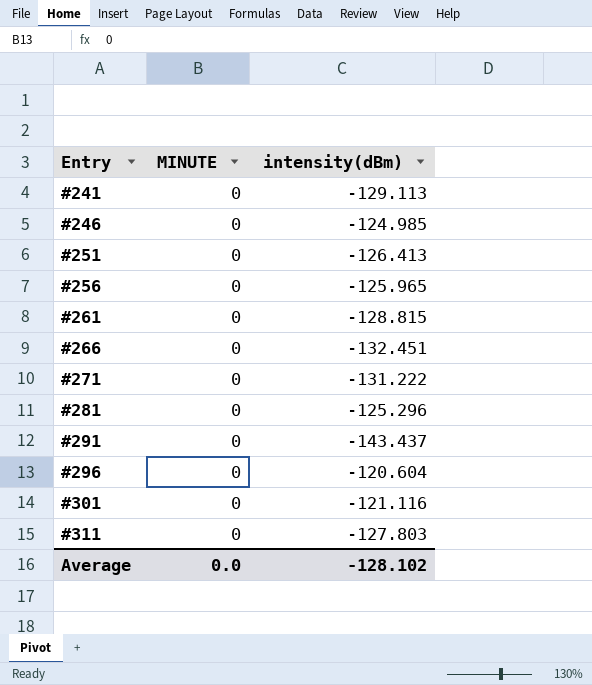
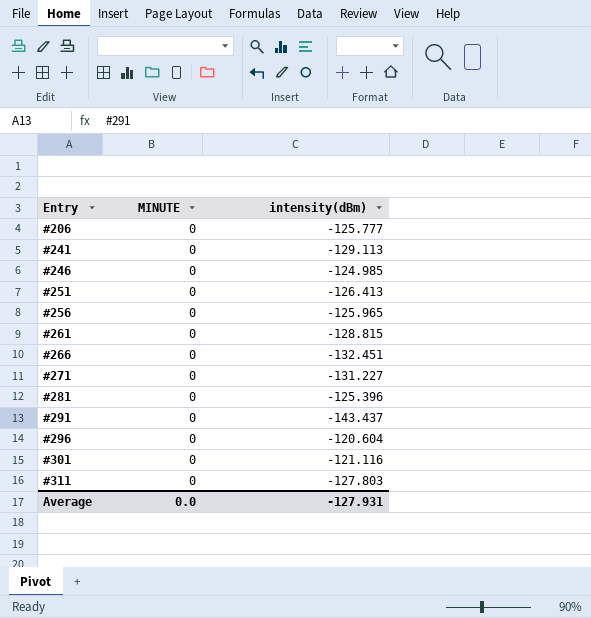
row #206: none -> 0 | -125.777
#271 | intensity(dBm): -131.222 -> -131.227
#281 | intensity(dBm): -125.296 -> -125.396
Average | intensity(dBm): -128.102 -> -127.931

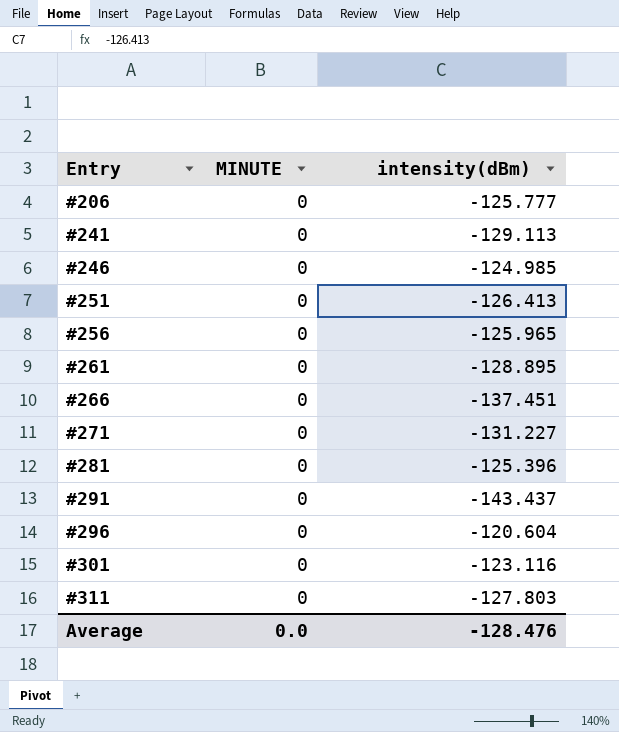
#261 | intensity(dBm): -128.815 -> -128.895
#266 | intensity(dBm): -132.451 -> -137.451
#301 | intensity(dBm): -121.116 -> -123.116
Average | intensity(dBm): -127.931 -> -128.476

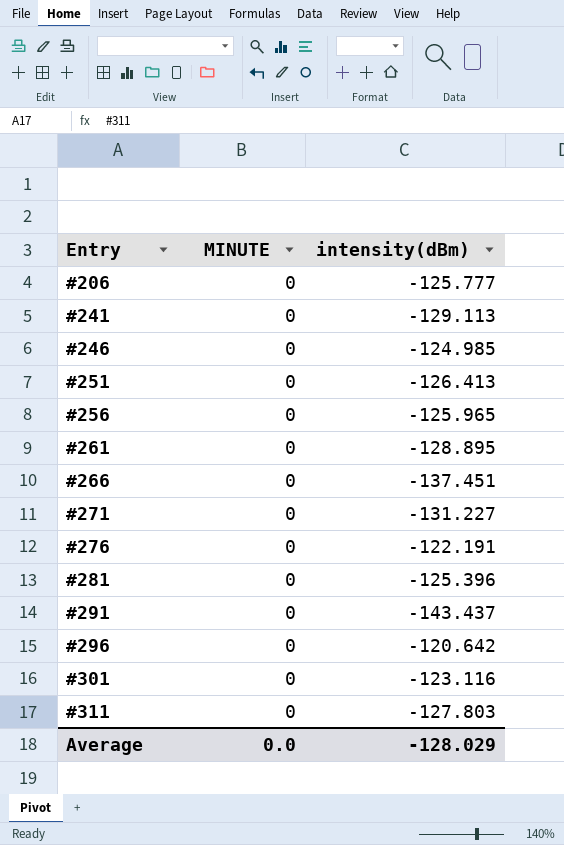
row #276: none -> 0 | -122.191
#296 | intensity(dBm): -120.604 -> -120.642
Average | intensity(dBm): -128.476 -> -128.029

